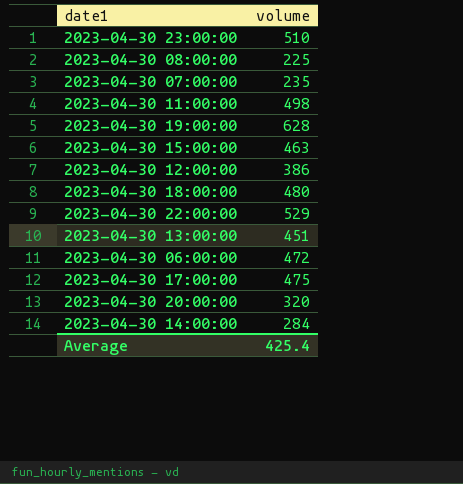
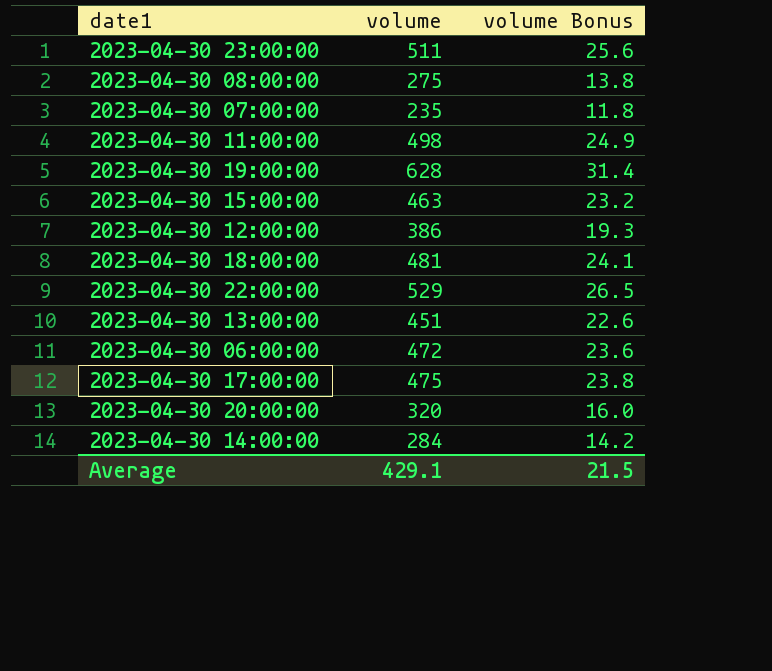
column volume Bonus | formula: none -> [volume] * 0.05
2023-04-30 23:00:00 | volume: 510 -> 511
2023-04-30 08:00:00 | volume: 225 -> 275
2023-04-30 18:00:00 | volume: 480 -> 481
Average | volume: 425.4 -> 429.1

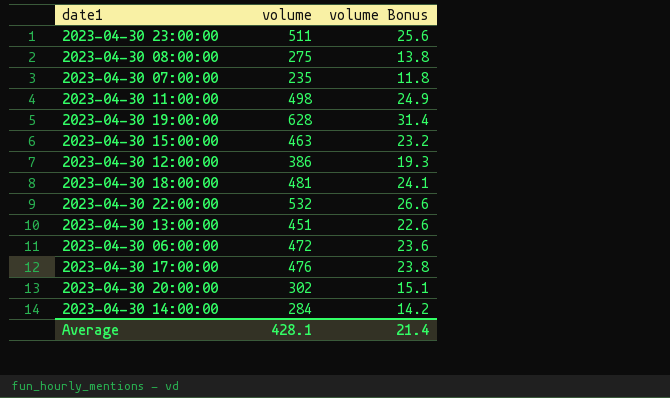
2023-04-30 22:00:00 | volume: 529 -> 532
2023-04-30 22:00:00 | volume Bonus: 26.5 -> 26.6
2023-04-30 17:00:00 | volume: 475 -> 476
2023-04-30 20:00:00 | volume: 320 -> 302
2023-04-30 20:00:00 | volume Bonus: 16.0 -> 15.1
Average | volume: 429.1 -> 428.1
Average | volume Bonus: 21.5 -> 21.4

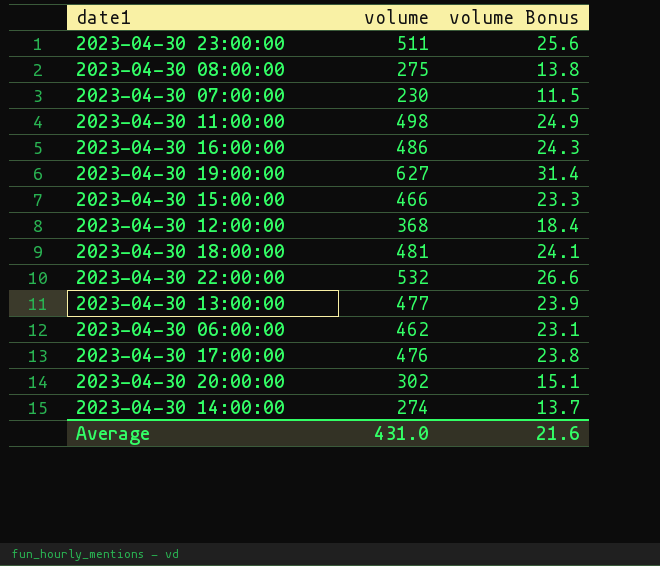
2023-04-30 07:00:00 | volume: 235 -> 230
2023-04-30 07:00:00 | volume Bonus: 11.8 -> 11.5
row 2023-04-30 16:00:00: none -> 486 | 24.3
2023-04-30 19:00:00 | volume: 628 -> 627
2023-04-30 15:00:00 | volume: 463 -> 466
2023-04-30 15:00:00 | volume Bonus: 23.2 -> 23.3
2023-04-30 12:00:00 | volume: 386 -> 368
2023-04-30 12:00:00 | volume Bonus: 19.3 -> 18.4
2023-04-30 13:00:00 | volume: 451 -> 477
2023-04-30 13:00:00 | volume Bonus: 22.6 -> 23.9
2023-04-30 06:00:00 | volume: 472 -> 462
2023-04-30 06:00:00 | volume Bonus: 23.6 -> 23.1
2023-04-30 14:00:00 | volume: 284 -> 274
2023-04-30 14:00:00 | volume Bonus: 14.2 -> 13.7
Average | volume: 428.1 -> 431.0
Average | volume Bonus: 21.4 -> 21.6

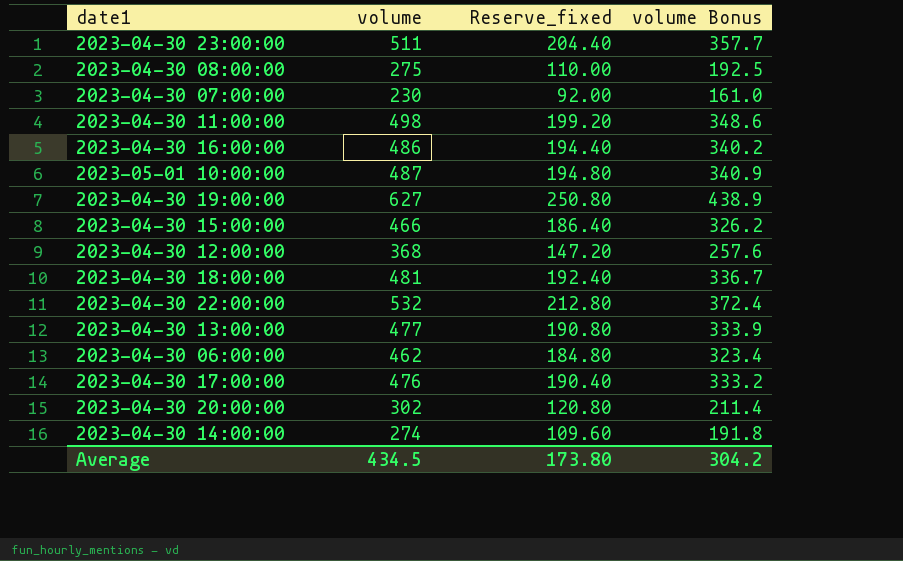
column Reserve_fixed | formula: none -> [volume] * 0.4
column volume Bonus | formula: [volume] * 0.05 -> [volume] * 0.7
row 2023-05-01 10:00:00: none -> 487 | 194.80 | 340.9
Average | volume: 431.0 -> 434.5
Average | volume Bonus: 21.6 -> 304.2

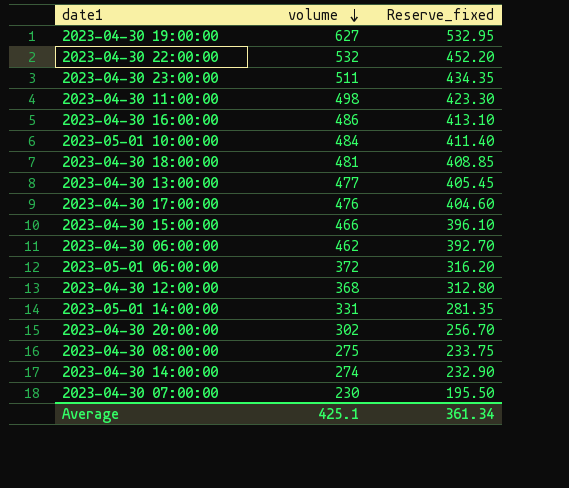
row order: none -> volume descending
column volume Bonus | formula: [volume] * 0.7 -> none
column Reserve_fixed | formula: [volume] * 0.4 -> [volume] * 0.85
2023-05-01 10:00:00 | volume: 487 -> 484
row 2023-05-01 06:00:00: none -> 372 | 316.20
row 2023-05-01 14:00:00: none -> 331 | 281.35
Average | volume: 434.5 -> 425.1
Average | Reserve_fixed: 173.80 -> 361.34

